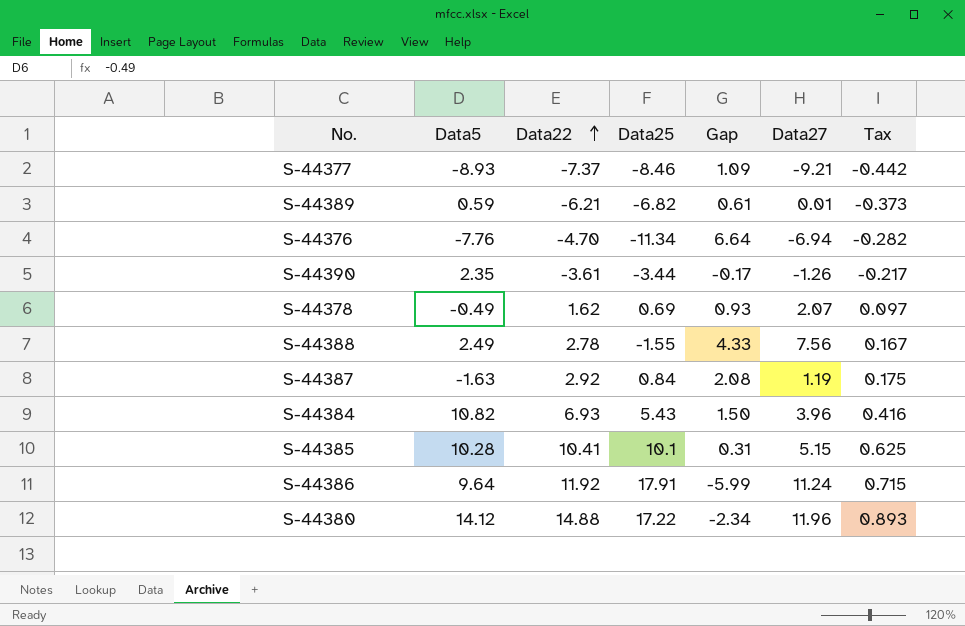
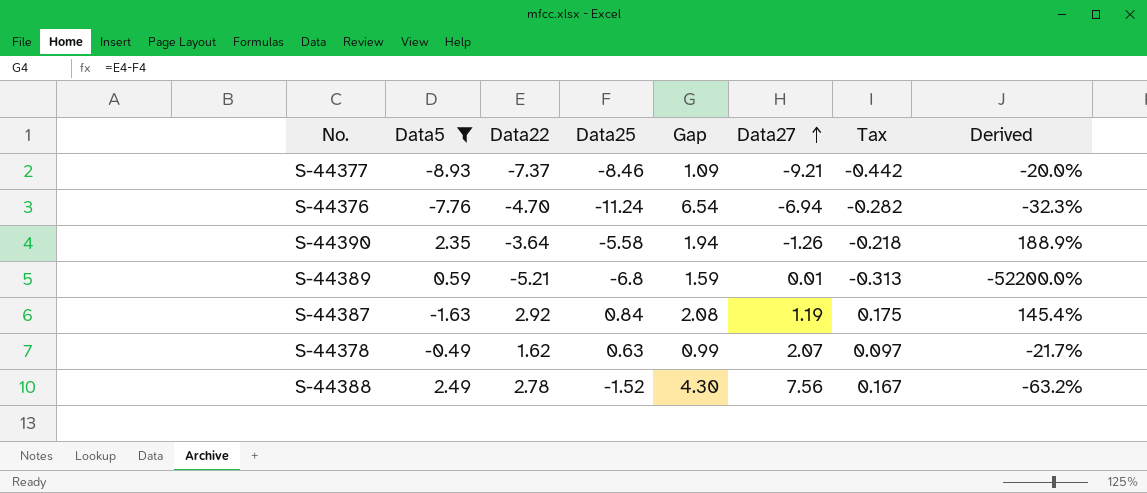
filter: none -> Data5 <= 2.49
row order: Data22 ascending -> Data27 ascending
column Derived | formula: none -> ([Data22] - [Data27]) / [Data27]
S-44376 | Data25: -11.34 -> -11.24
S-44376 | Gap: 6.64 -> 6.54
S-44390 | Data22: -3.61 -> -3.64
S-44390 | Data25: -3.44 -> -5.58
S-44390 | Gap: -0.17 -> 1.94
S-44390 | Tax: -0.217 -> -0.218
S-44389 | Data22: -6.21 -> -5.21
S-44389 | Data25: -6.82 -> -6.8
S-44389 | Gap: 0.61 -> 1.59
S-44389 | Tax: -0.373 -> -0.313
S-44378 | Data25: 0.69 -> 0.63
S-44378 | Gap: 0.93 -> 0.99
S-44388 | Data25: -1.55 -> -1.52
S-44388 | Gap: 4.33 -> 4.30

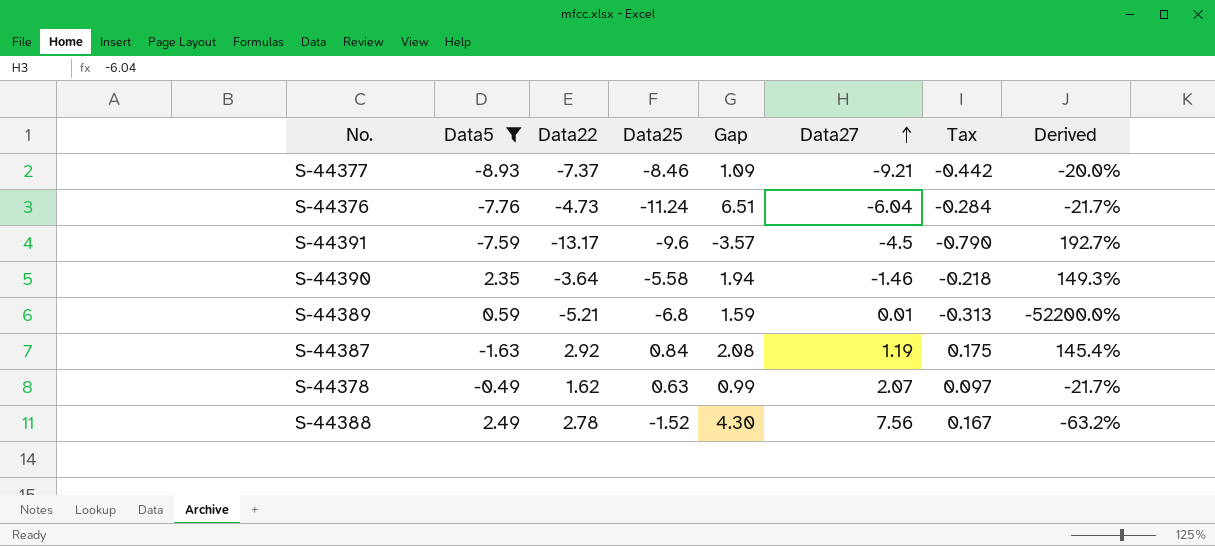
S-44376 | Data22: -4.70 -> -4.73
S-44376 | Gap: 6.54 -> 6.51
S-44376 | Data27: -6.94 -> -6.04
S-44376 | Tax: -0.282 -> -0.284
S-44376 | Derived: -32.3% -> -21.7%
row S-44391: none -> -7.59 | -13.17 | -9.6 | -3.57 | -4.5 | -0.790 | 192.7%
S-44390 | Data27: -1.26 -> -1.46
S-44390 | Derived: 188.9% -> 149.3%

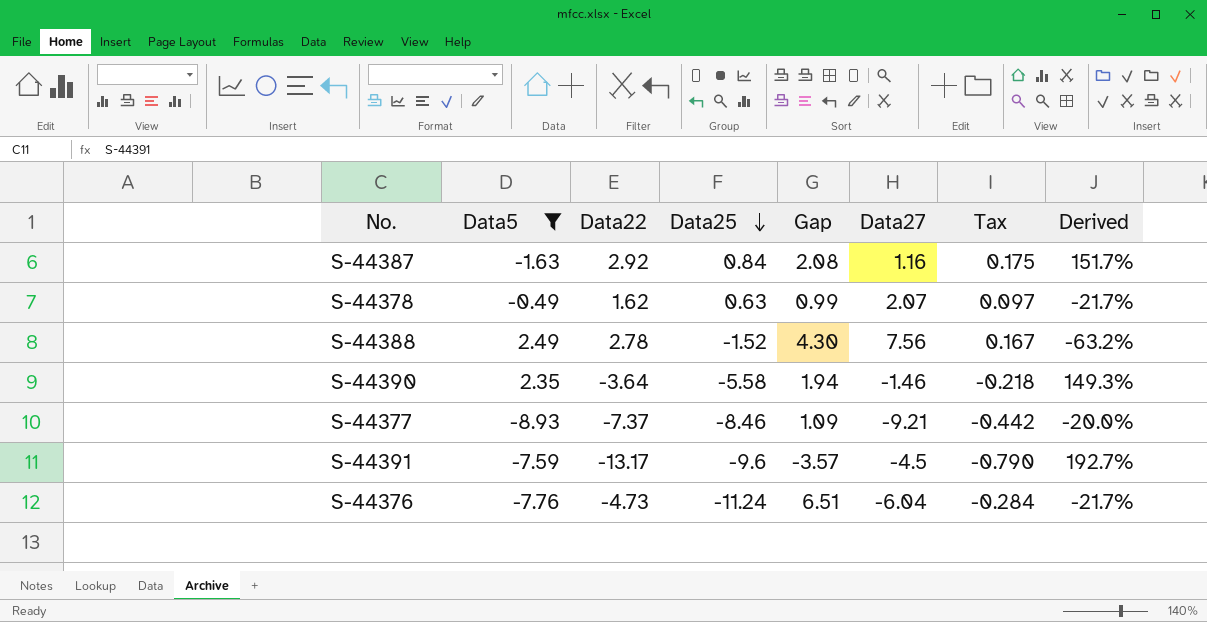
row order: Data27 ascending -> Data25 descending
row S-44389: 0.59 | -5.21 | -6.8 | 1.59 | 0.01 | -0.313 | -52200.0% -> none
S-44387 | Data27: 1.19 -> 1.16
S-44387 | Derived: 145.4% -> 151.7%

